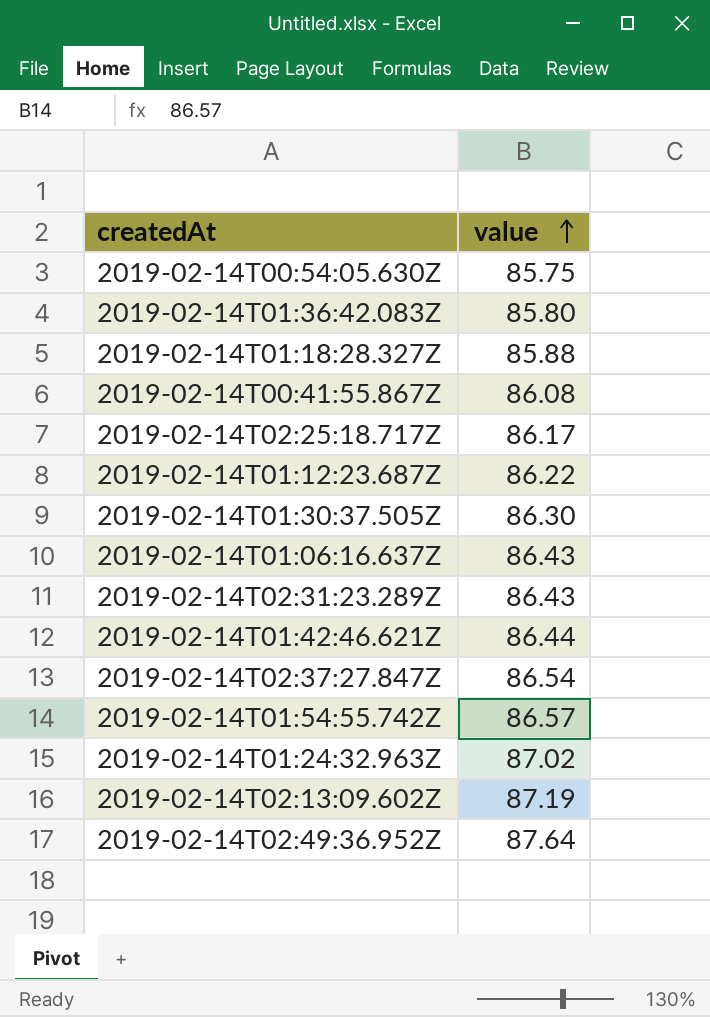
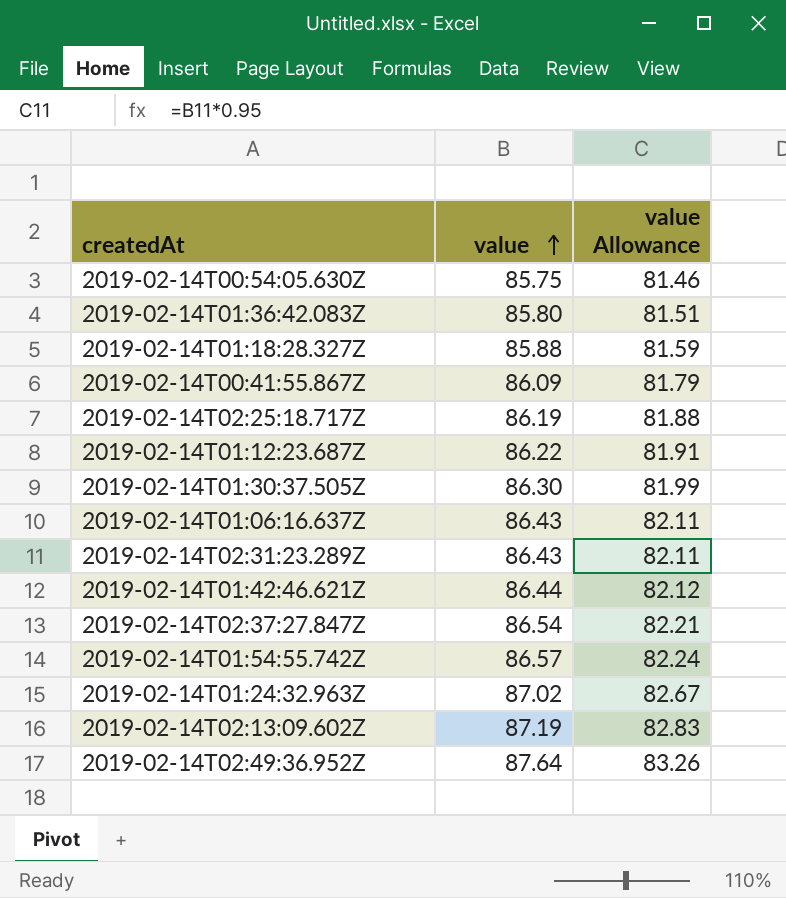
column value Allowance | formula: none -> [value] * 0.95
2019-02-14T00:41:55.867Z | value: 86.08 -> 86.09
2019-02-14T02:25:18.717Z | value: 86.17 -> 86.19

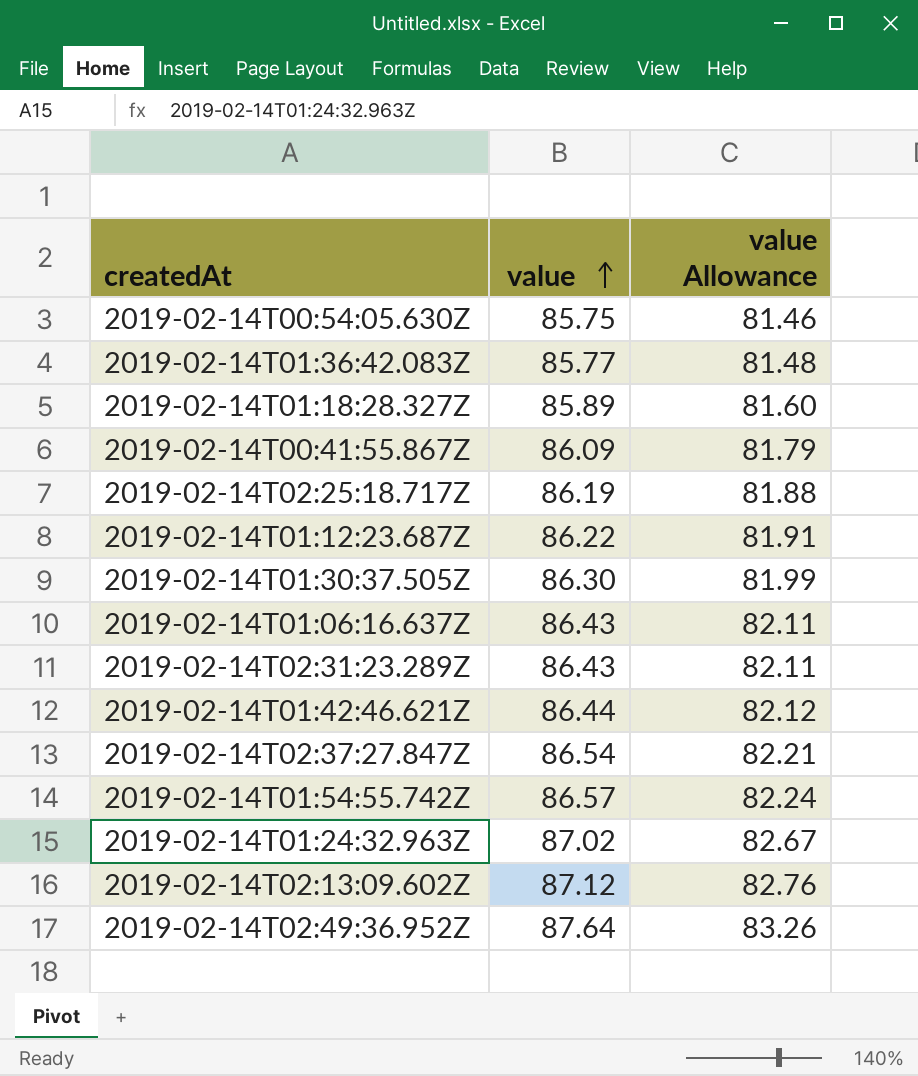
2019-02-14T01:36:42.083Z | value: 85.80 -> 85.77
2019-02-14T01:36:42.083Z | value Allowance: 81.51 -> 81.48
2019-02-14T01:18:28.327Z | value: 85.88 -> 85.89
2019-02-14T01:18:28.327Z | value Allowance: 81.59 -> 81.60
2019-02-14T02:13:09.602Z | value: 87.19 -> 87.12
2019-02-14T02:13:09.602Z | value Allowance: 82.83 -> 82.76

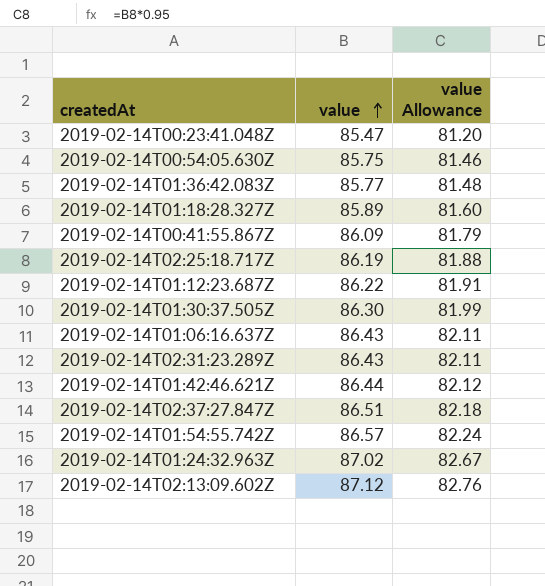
row 2019-02-14T02:49:36.952Z: 87.64 | 83.26 -> none
row 2019-02-14T00:23:41.048Z: none -> 85.47 | 81.20
2019-02-14T02:37:27.847Z | value: 86.54 -> 86.51
2019-02-14T02:37:27.847Z | value Allowance: 82.21 -> 82.18

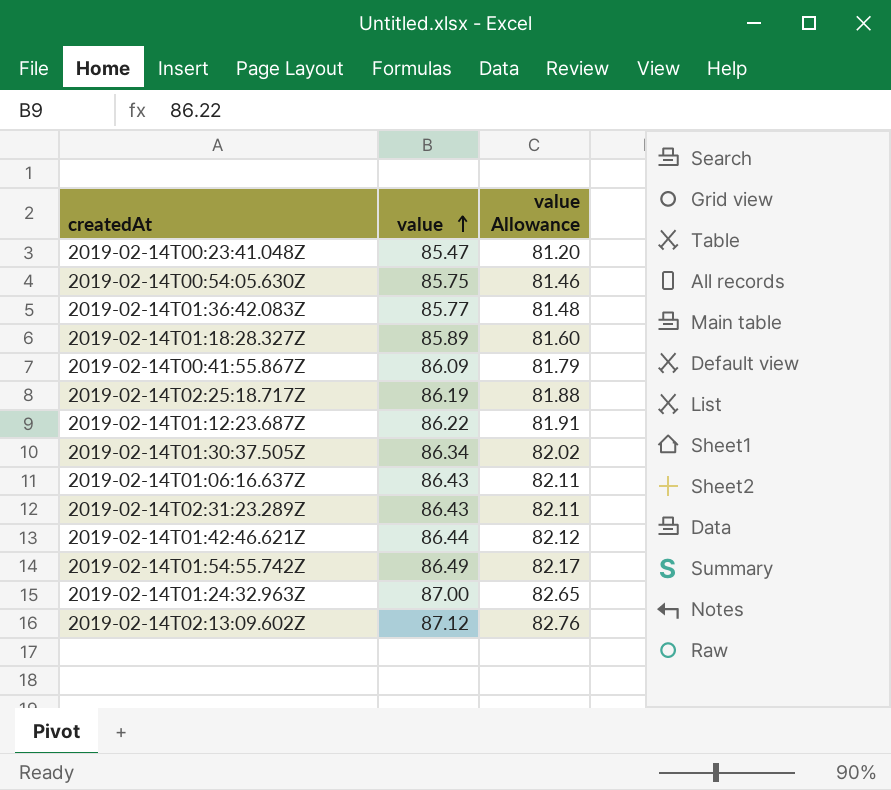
row 2019-02-14T02:37:27.847Z: 86.51 | 82.18 -> none
2019-02-14T01:30:37.505Z | value: 86.30 -> 86.34
2019-02-14T01:30:37.505Z | value Allowance: 81.99 -> 82.02
2019-02-14T01:54:55.742Z | value: 86.57 -> 86.49
2019-02-14T01:54:55.742Z | value Allowance: 82.24 -> 82.17
2019-02-14T01:24:32.963Z | value: 87.02 -> 87.00
2019-02-14T01:24:32.963Z | value Allowance: 82.67 -> 82.65

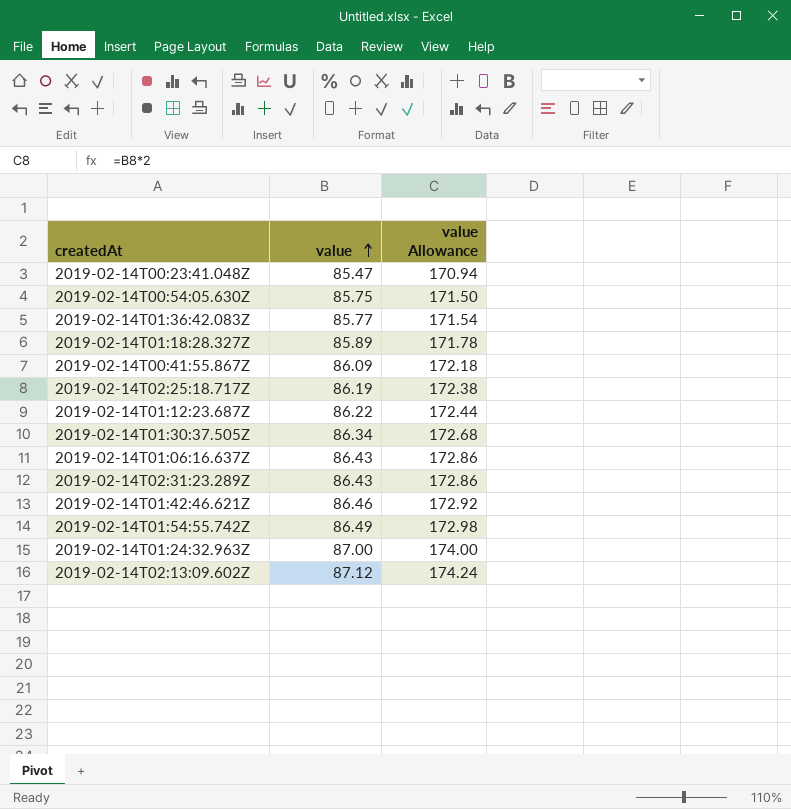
column value Allowance | formula: [value] * 0.95 -> [value] * 2
2019-02-14T01:42:46.621Z | value: 86.44 -> 86.46

